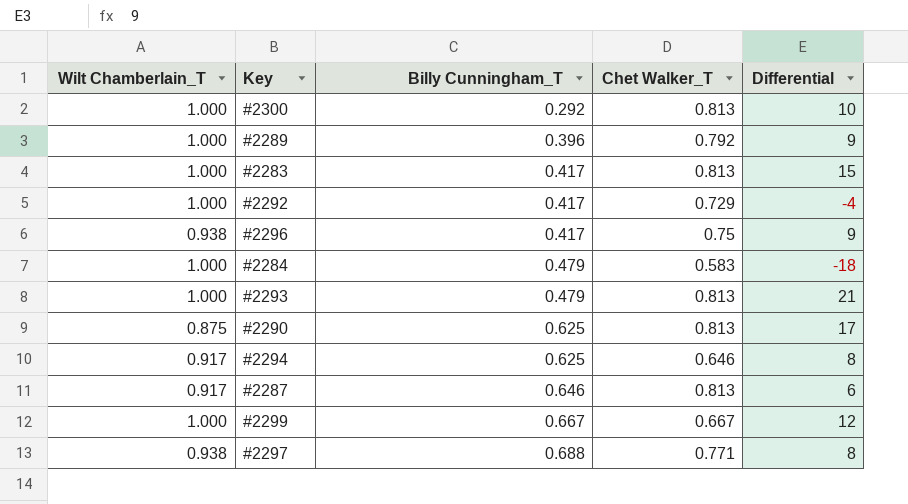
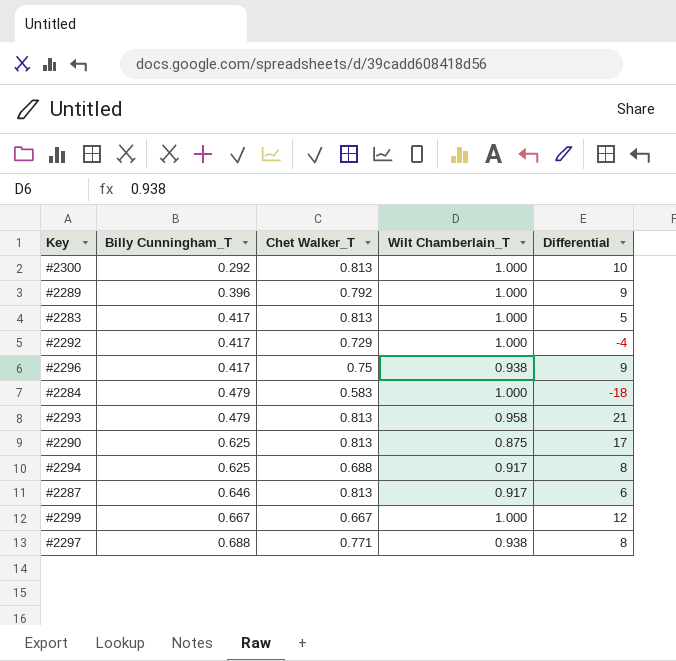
column Wilt Chamberlain_T | position: 1 -> 4
#2283 | Differential: 15 -> 5
#2293 | Wilt Chamberlain_T: 1.000 -> 0.958
#2294 | Chet Walker_T: 0.646 -> 0.688

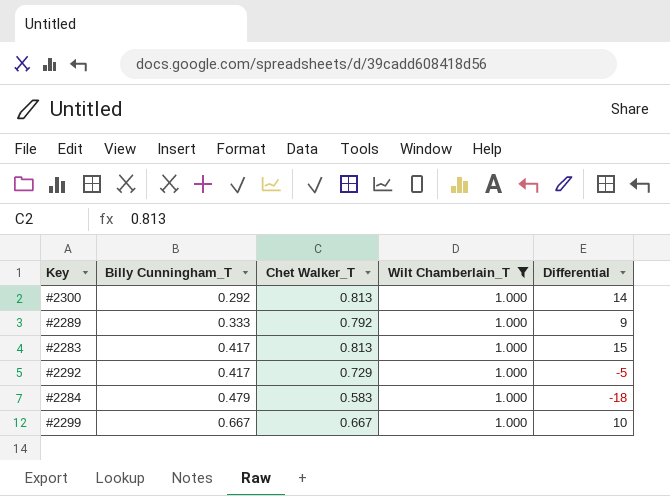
filter: none -> Wilt Chamberlain_T = 1.000
#2300 | Differential: 10 -> 14
#2289 | Billy Cunningham_T: 0.396 -> 0.333
#2283 | Differential: 5 -> 15
#2292 | Differential: -4 -> -5
#2299 | Differential: 12 -> 10

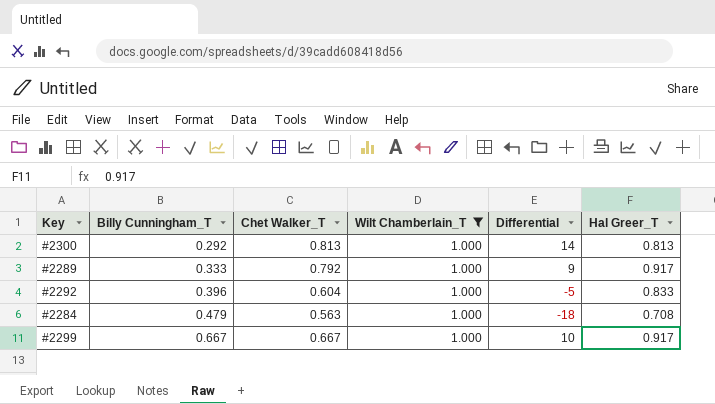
column Hal Greer_T | position: none -> 6
row #2283: 0.417 | 0.813 | 1.000 | 15 -> none
#2292 | Billy Cunningham_T: 0.417 -> 0.396
#2292 | Chet Walker_T: 0.729 -> 0.604
#2284 | Chet Walker_T: 0.583 -> 0.563

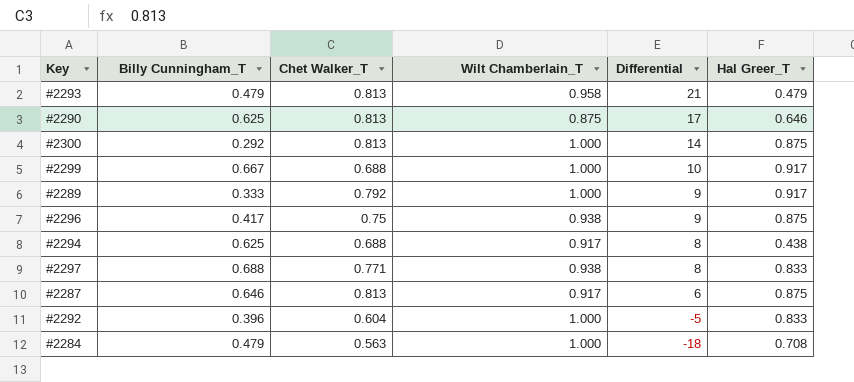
filter: Wilt Chamberlain_T = 1.000 -> none
row order: Billy Cunningham_T ascending -> Differential descending
#2300 | Hal Greer_T: 0.813 -> 0.875
#2299 | Chet Walker_T: 0.667 -> 0.688

